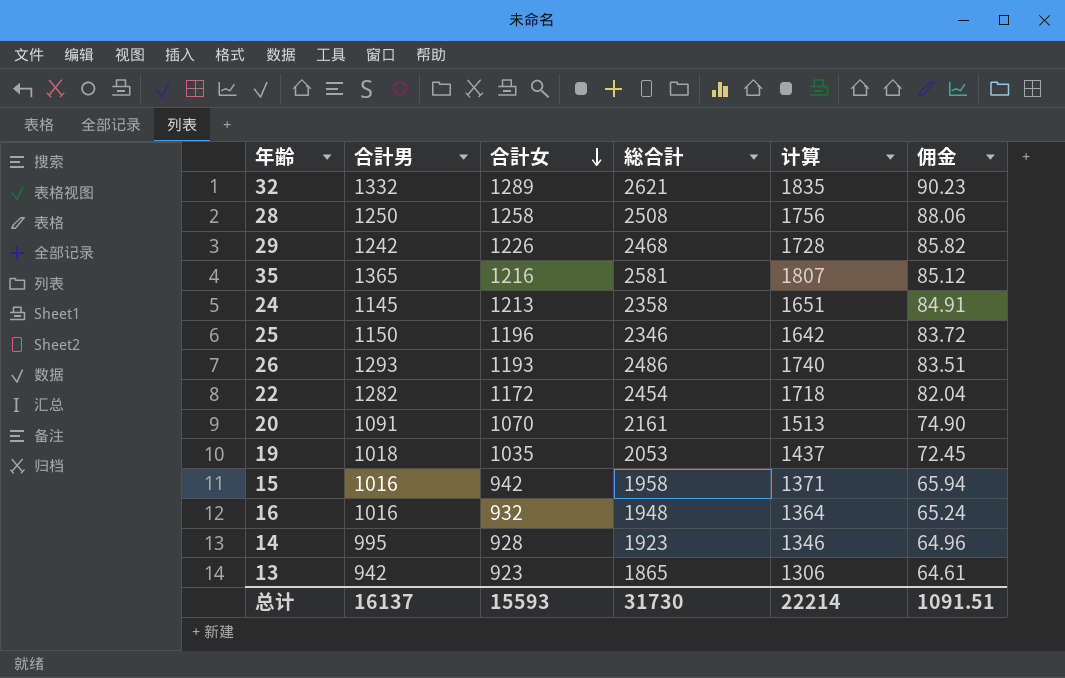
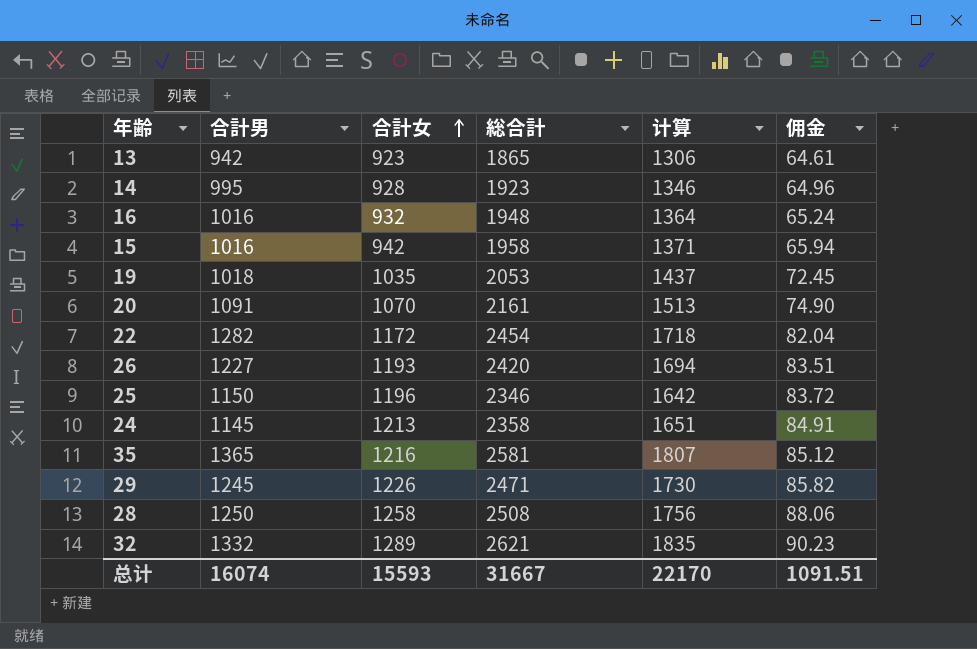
row order: 合計女 descending -> 合計女 ascending
26 | 合計男: 1293 -> 1227
26 | 総合計: 2486 -> 2420
26 | 计算: 1740 -> 1694
29 | 合計男: 1242 -> 1245
29 | 総合計: 2468 -> 2471
29 | 计算: 1728 -> 1730
总计 | 合計男: 16137 -> 16074
总计 | 総合計: 31730 -> 31667
总计 | 计算: 22214 -> 22170

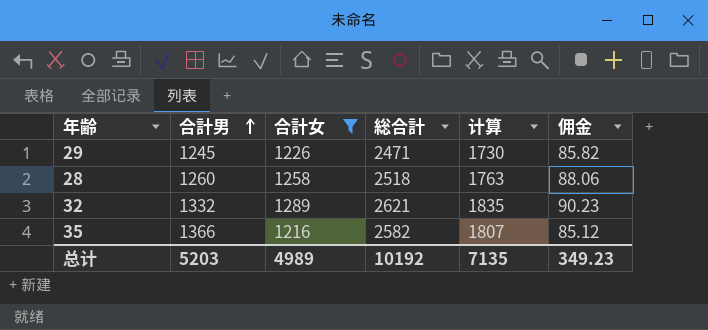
filter: none -> 合計女 >= 1216
row order: 合計女 ascending -> 合計男 ascending
28 | 合計男: 1250 -> 1260
28 | 総合計: 2508 -> 2518
28 | 计算: 1756 -> 1763
35 | 合計男: 1365 -> 1366
35 | 総合計: 2581 -> 2582
总计 | 合計男: 16074 -> 5203
总计 | 合計女: 15593 -> 4989
总计 | 総合計: 31667 -> 10192
总计 | 计算: 22170 -> 7135
总计 | 佣金: 1091.51 -> 349.23

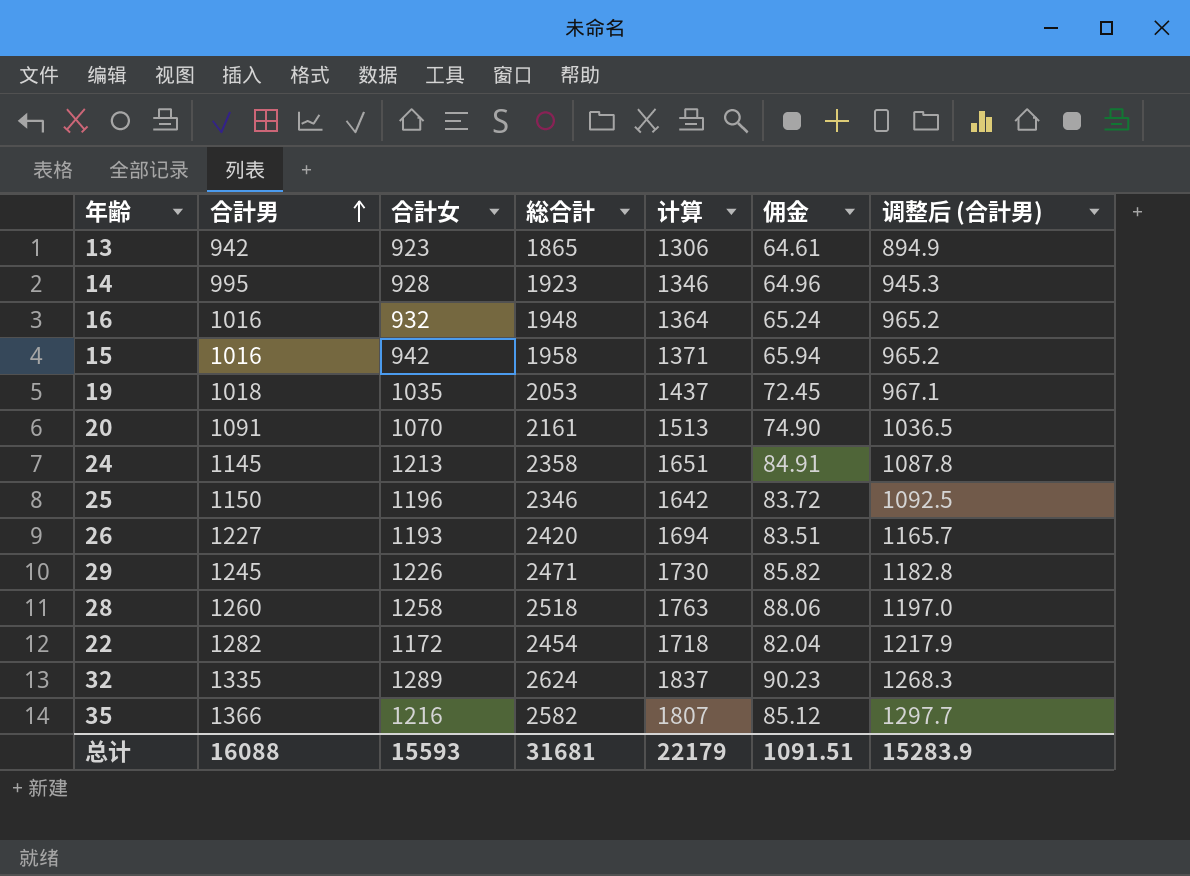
filter: 合計女 >= 1216 -> none
column 调整后 (合計男) | formula: none -> [合計男] * 0.95
32 | 合計男: 1332 -> 1335
32 | 総合計: 2621 -> 2624
32 | 计算: 1835 -> 1837
总计 | 合計男: 5203 -> 16088
总计 | 合計女: 4989 -> 15593
总计 | 総合計: 10192 -> 31681
总计 | 计算: 7135 -> 22179
总计 | 佣金: 349.23 -> 1091.51

